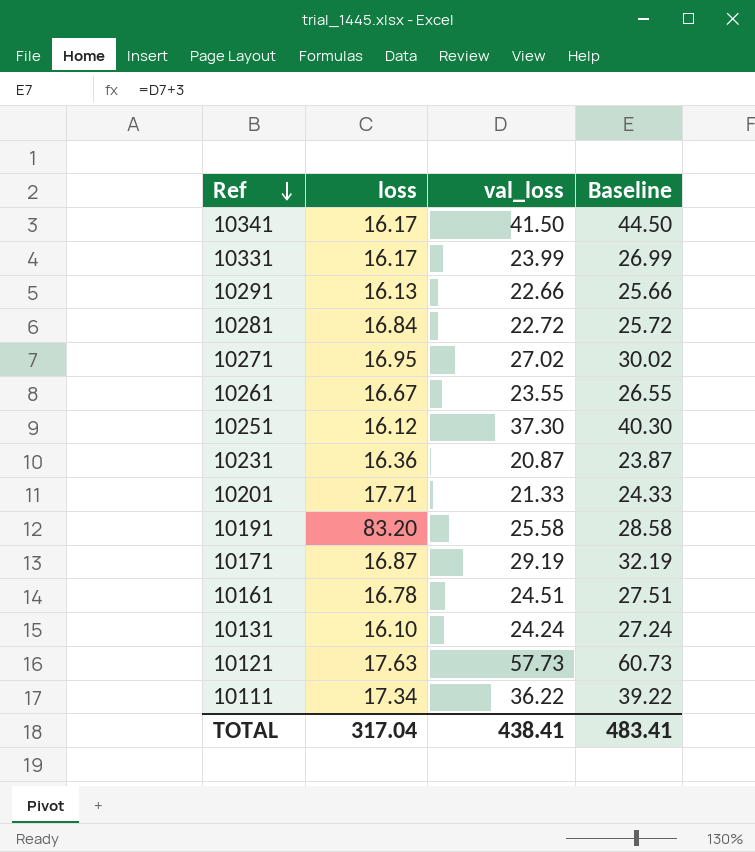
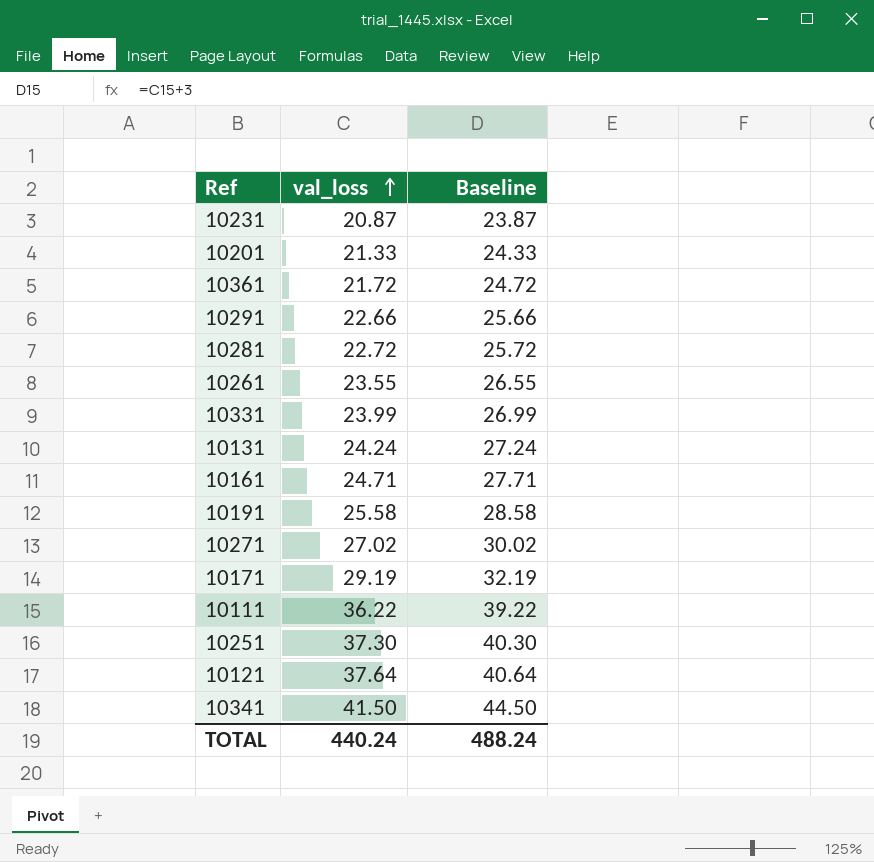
row order: Ref descending -> val_loss ascending
column loss | position: 2 -> none
row 10361: none -> 21.72 | 24.72
10161 | val_loss: 24.51 -> 24.71
10161 | Baseline: 27.51 -> 27.71
10121 | val_loss: 57.73 -> 37.64
10121 | Baseline: 60.73 -> 40.64
TOTAL | val_loss: 438.41 -> 440.24
TOTAL | Baseline: 483.41 -> 488.24

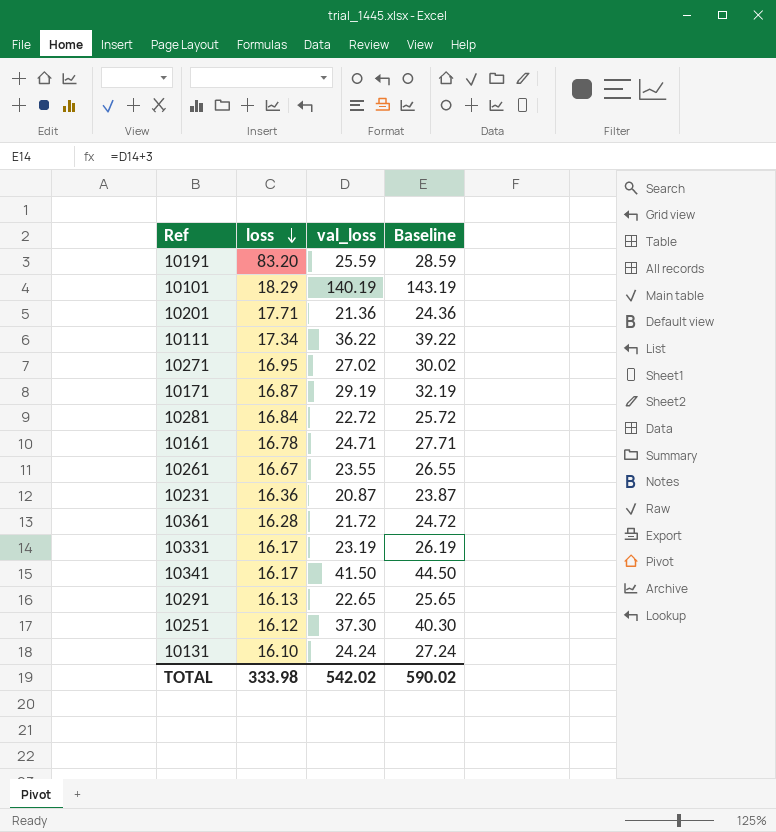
row order: val_loss ascending -> loss descending
column loss | position: none -> 2
row 10121: 37.64 | 40.64 -> none
10191 | val_loss: 25.58 -> 25.59
10191 | Baseline: 28.58 -> 28.59
row 10101: none -> 18.29 | 140.19 | 143.19
10201 | val_loss: 21.33 -> 21.36
10201 | Baseline: 24.33 -> 24.36
10331 | val_loss: 23.99 -> 23.19
10331 | Baseline: 26.99 -> 26.19
10291 | val_loss: 22.66 -> 22.65
10291 | Baseline: 25.66 -> 25.65
TOTAL | val_loss: 440.24 -> 542.02
TOTAL | Baseline: 488.24 -> 590.02

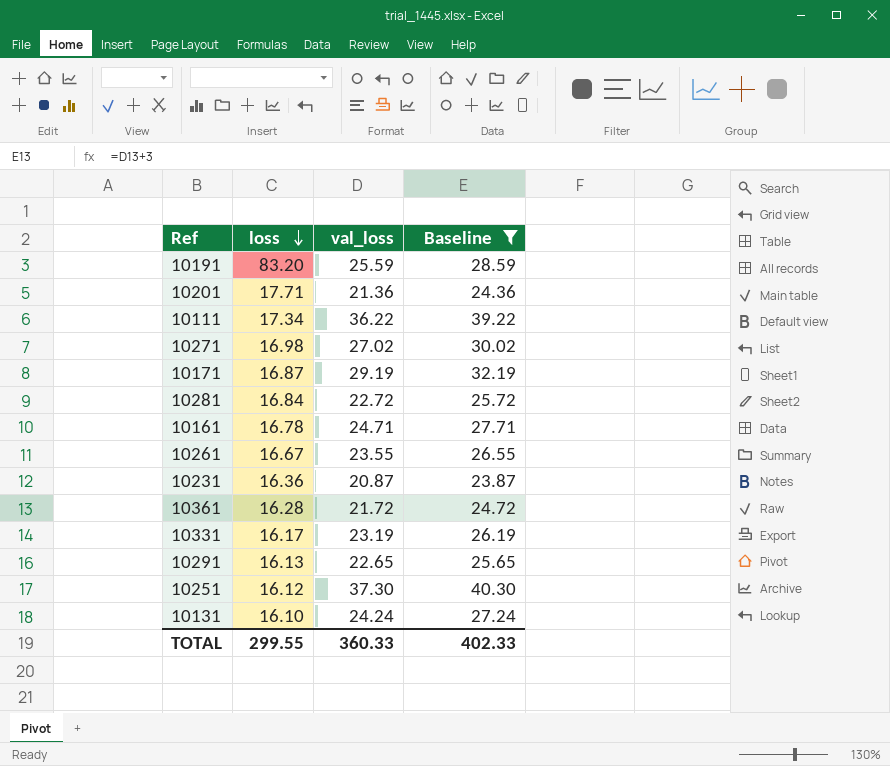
filter: none -> Baseline <= 40.30
10271 | loss: 16.95 -> 16.98
TOTAL | loss: 333.98 -> 299.55
TOTAL | val_loss: 542.02 -> 360.33
TOTAL | Baseline: 590.02 -> 402.33

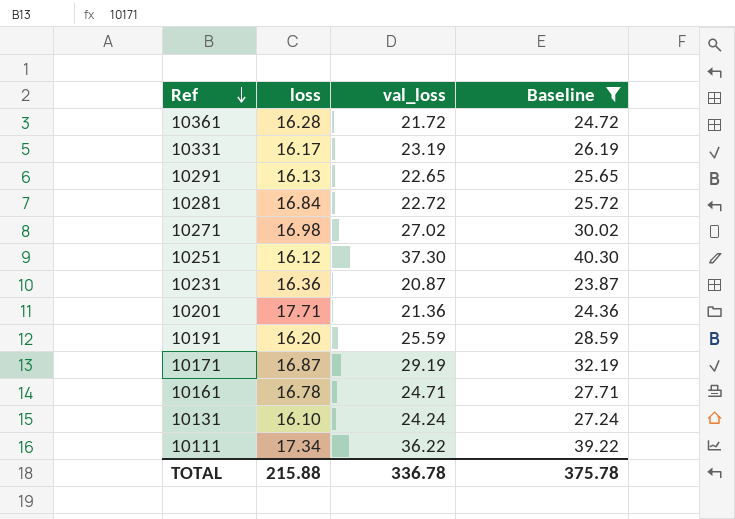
row order: loss descending -> Ref descending
row 10261: 16.67 | 23.55 | 26.55 -> none
10191 | loss: 83.20 -> 16.20
TOTAL | loss: 299.55 -> 215.88
TOTAL | val_loss: 360.33 -> 336.78
TOTAL | Baseline: 402.33 -> 375.78

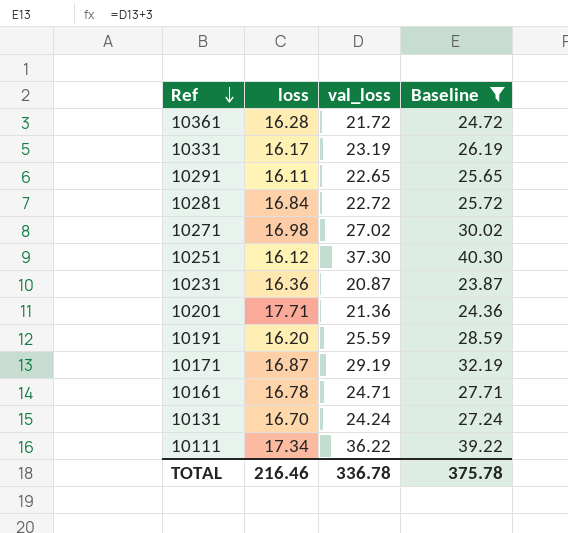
10291 | loss: 16.13 -> 16.11
10131 | loss: 16.10 -> 16.70
TOTAL | loss: 215.88 -> 216.46

